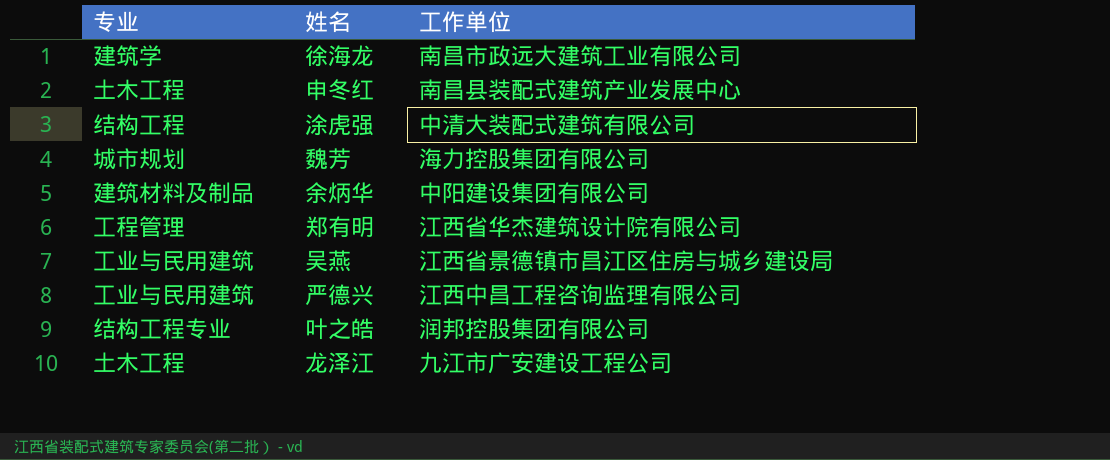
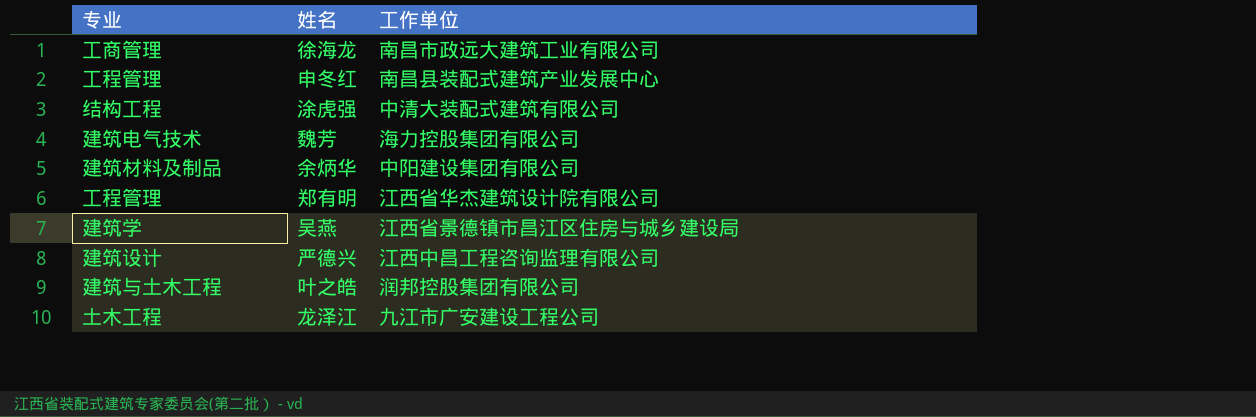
徐海龙 | 专业: 建筑学 -> 工商管理
申冬红 | 专业: 土木工程 -> 工程管理
魏芳 | 专业: 城市规划 -> 建筑电气技术
吴燕 | 专业: 工业与民用建筑 -> 建筑学
严德兴 | 专业: 工业与民用建筑 -> 建筑设计
叶之皓 | 专业: 结构工程专业 -> 建筑与土木工程

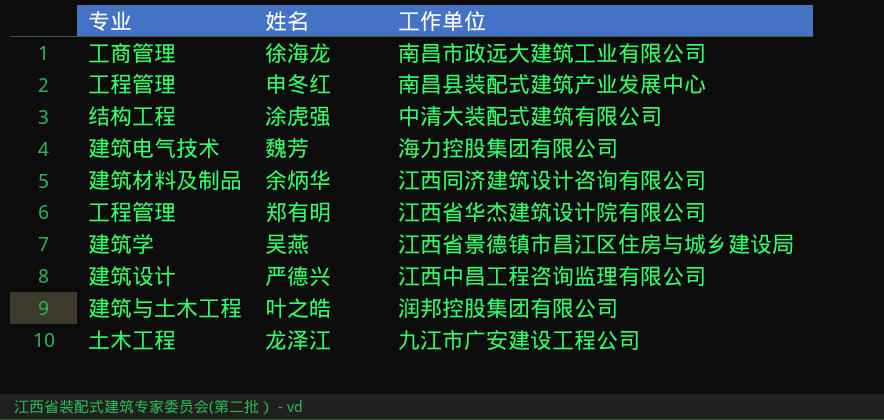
余炳华 | 工作单位: 中阳建设集团有限公司 -> 江西同济建筑设计咨询有限公司

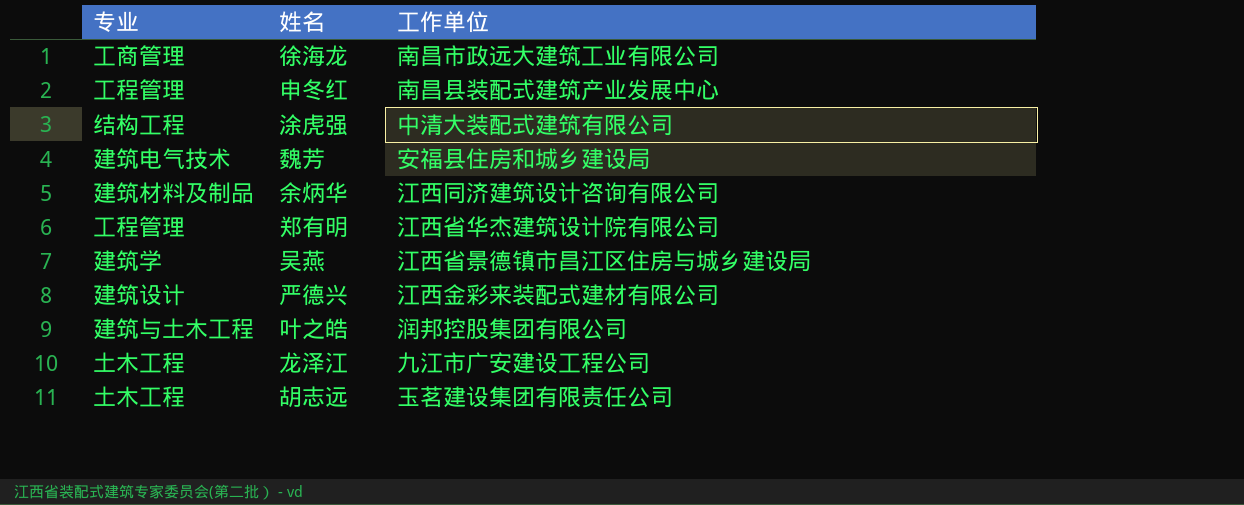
魏芳 | 工作单位: 海力控股集团有限公司 -> 安福县住房和城乡建设局
严德兴 | 工作单位: 江西中昌工程咨询监理有限公司 -> 江西金彩来装配式建材有限公司
row 胡志远: none -> 土木工程 | 玉茗建设集团有限责任公司

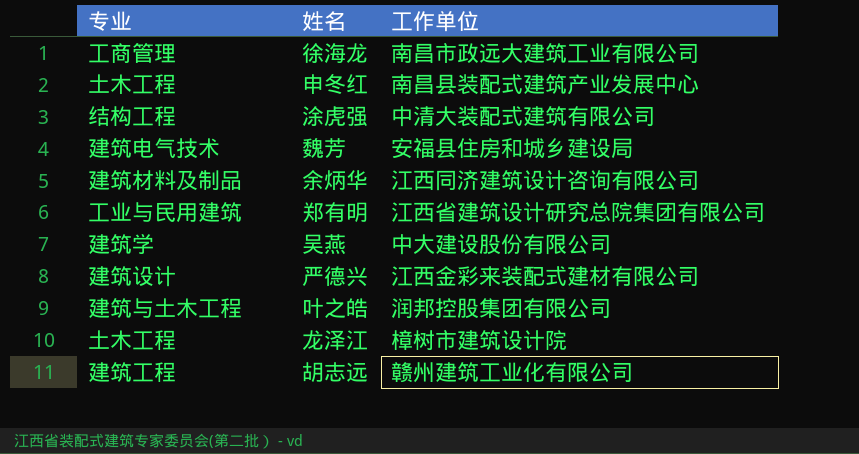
申冬红 | 专业: 工程管理 -> 土木工程
郑有明 | 专业: 工程管理 -> 工业与民用建筑
郑有明 | 工作单位: 江西省华杰建筑设计院有限公司 -> 江西省建筑设计研究总院集团有限公司
吴燕 | 工作单位: 江西省景德镇市昌江区住房与城乡建设局 -> 中大建设股份有限公司
龙泽江 | 工作单位: 九江市广安建设工程公司 -> 樟树市建筑设计院
胡志远 | 专业: 土木工程 -> 建筑工程
胡志远 | 工作单位: 玉茗建设集团有限责任公司 -> 赣州建筑工业化有限公司

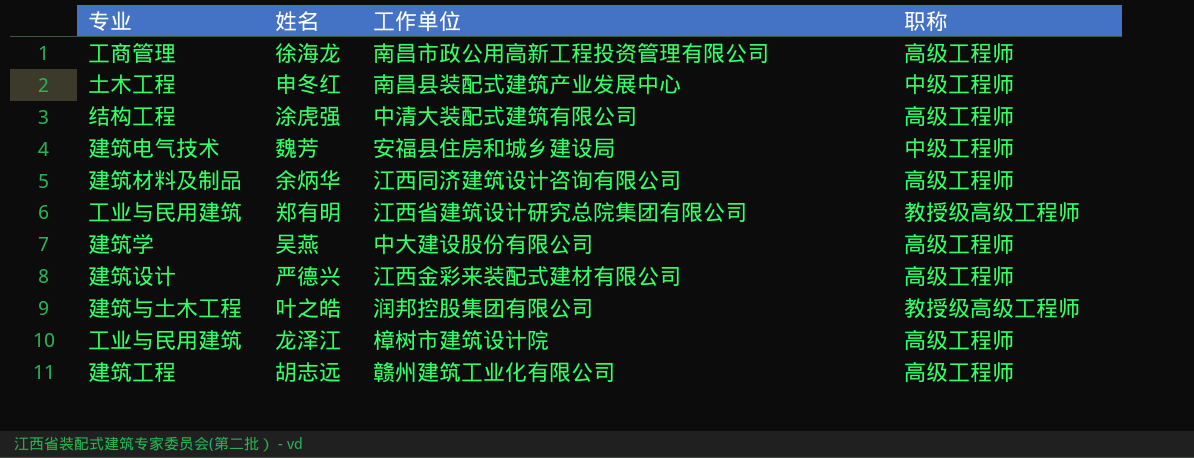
column 职称 | position: none -> 4
徐海龙 | 工作单位: 南昌市政远大建筑工业有限公司 -> 南昌市政公用高新工程投资管理有限公司
龙泽江 | 专业: 土木工程 -> 工业与民用建筑

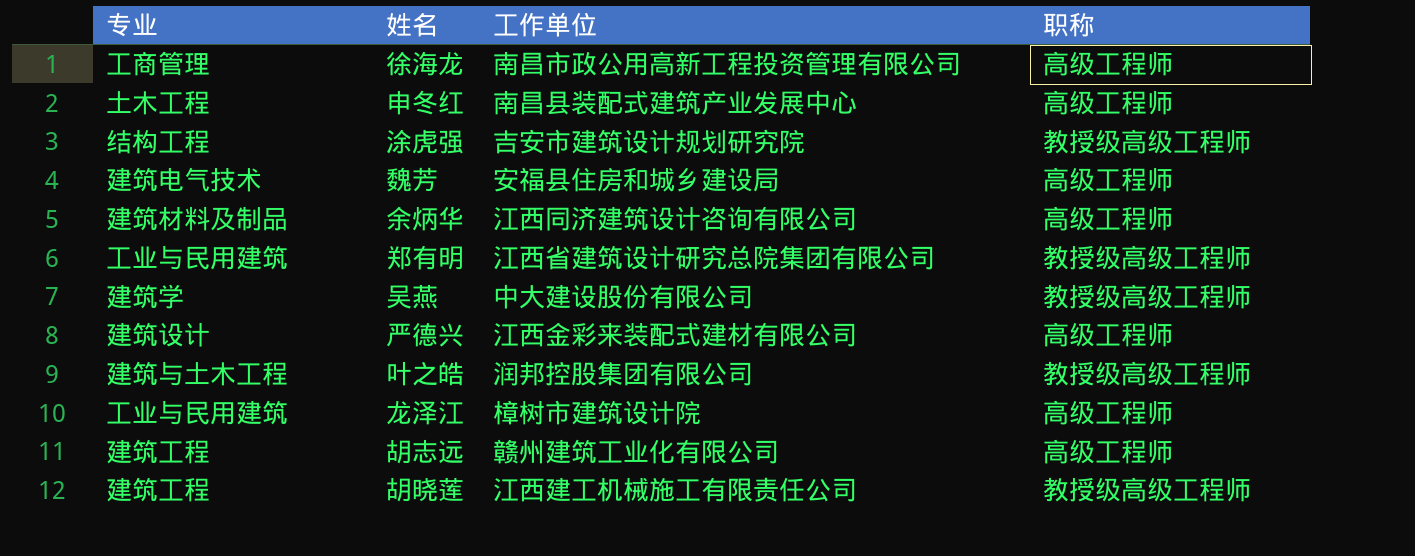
申冬红 | 职称: 中级工程师 -> 高级工程师
涂虎强 | 工作单位: 中清大装配式建筑有限公司 -> 吉安市建筑设计规划研究院
涂虎强 | 职称: 高级工程师 -> 教授级高级工程师
魏芳 | 职称: 中级工程师 -> 高级工程师
吴燕 | 职称: 高级工程师 -> 教授级高级工程师
row 胡晓莲: none -> 建筑工程 | 江西建工机械施工有限责任公司 | 教授级高级工程师

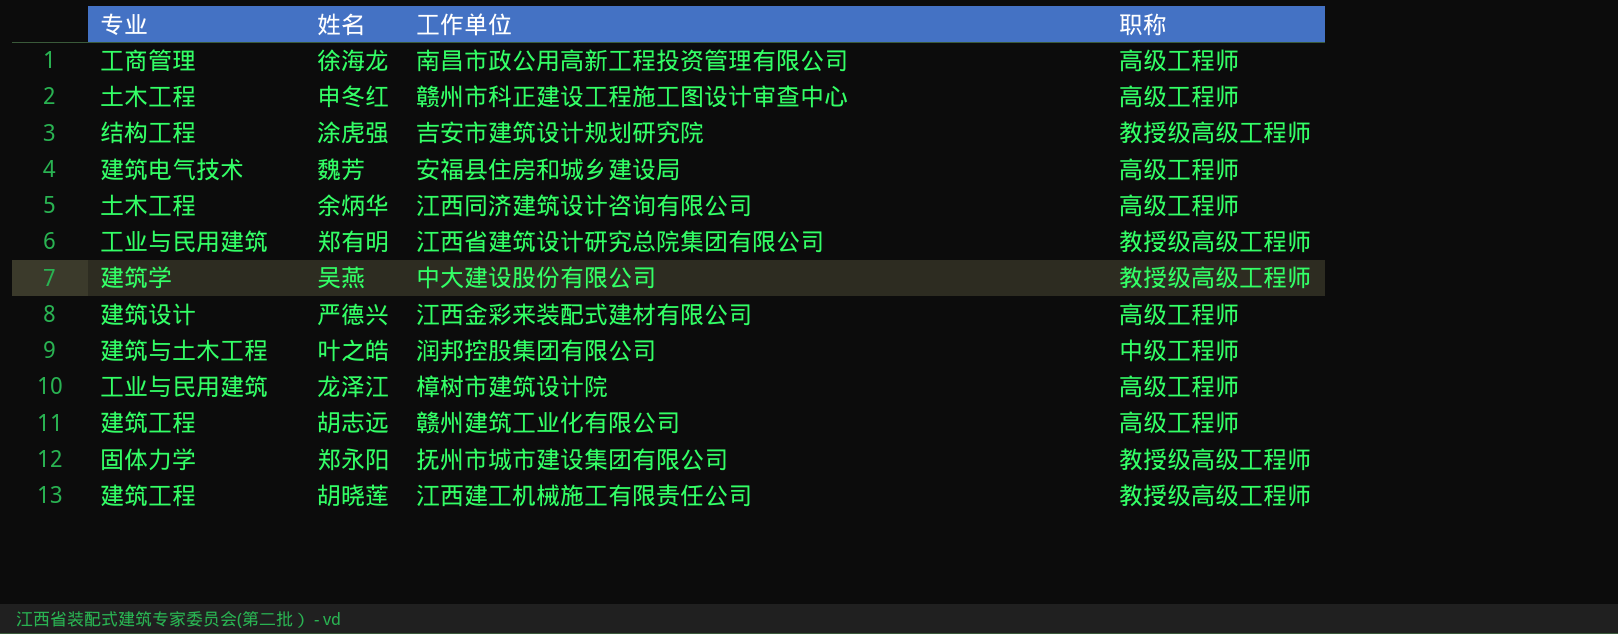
申冬红 | 工作单位: 南昌县装配式建筑产业发展中心 -> 赣州市科正建设工程施工图设计审查中心
余炳华 | 专业: 建筑材料及制品 -> 土木工程
叶之皓 | 职称: 教授级高级工程师 -> 中级工程师
row 郑永阳: none -> 固体力学 | 抚州市城市建设集团有限公司 | 教授级高级工程师

